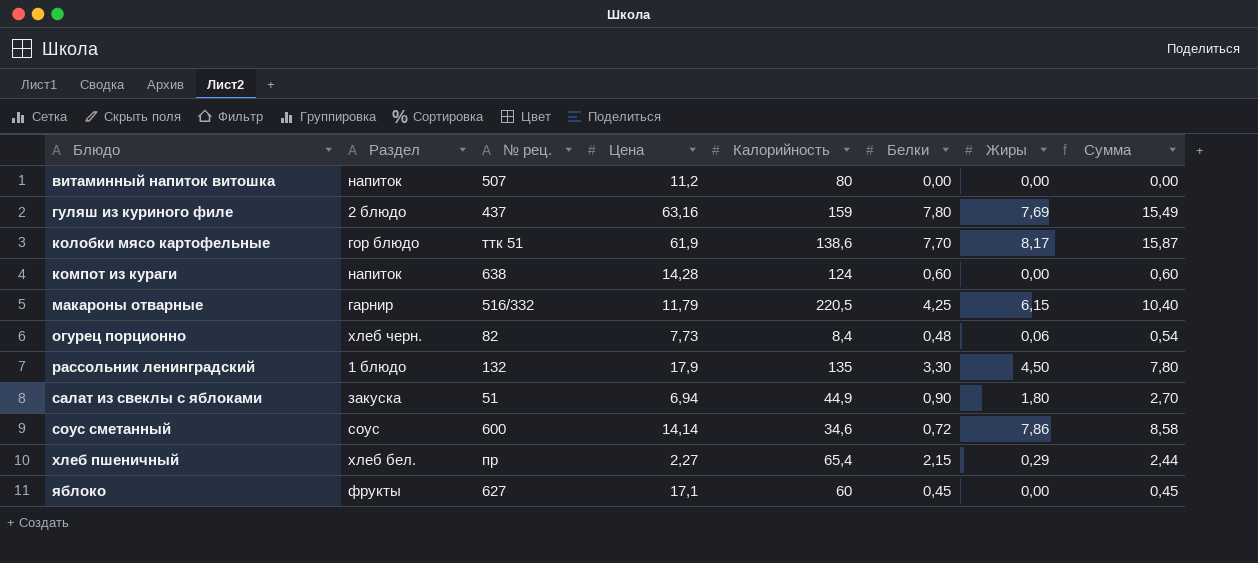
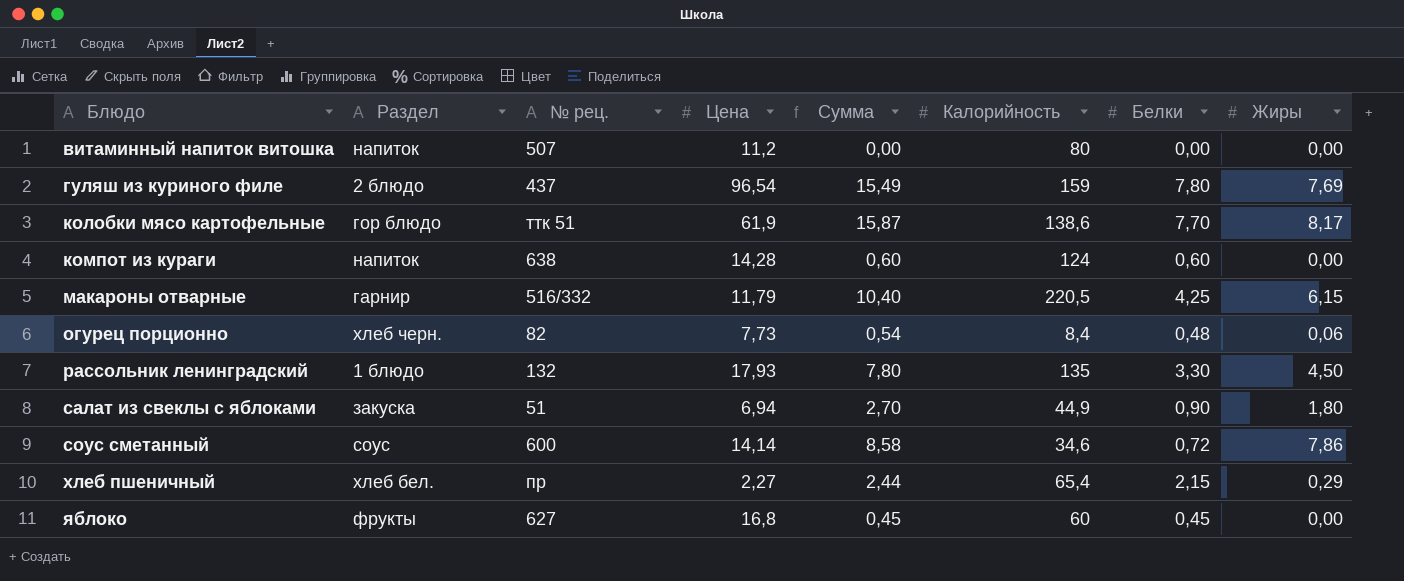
column Сумма | position: 8 -> 5
гуляш из куриного филе | Цена: 63,16 -> 96,54
рассольник ленинградский | Цена: 17,9 -> 17,93
яблоко | Цена: 17,1 -> 16,8

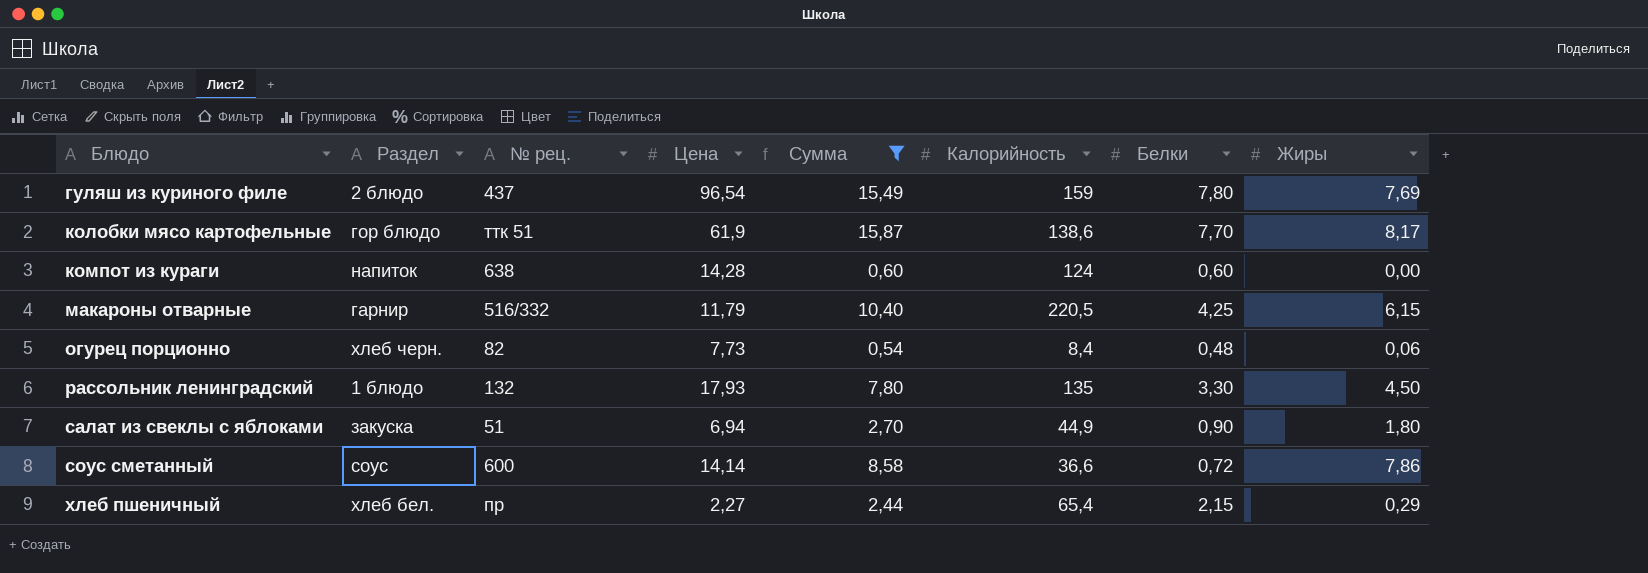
filter: none -> Сумма >= 0,54
соус сметанный | Калорийность: 34,6 -> 36,6

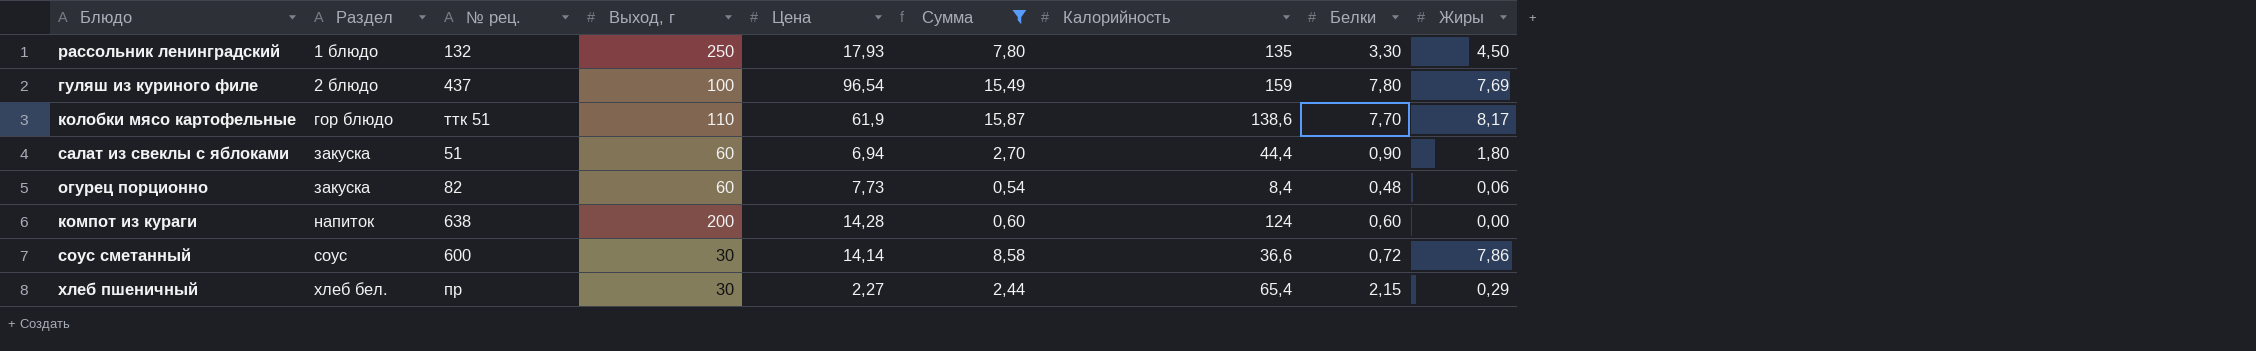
row order: Блюдо ascending -> Раздел ascending
column Выход, г | position: none -> 4
row макароны отварные: гарнир | 516/332 | 11,79 | 10,40 | 220,5 | 4,25 | 6,15 -> none
салат из свеклы с яблоками | Калорийность: 44,9 -> 44,4
огурец порционно | Раздел: хлеб черн. -> закуска

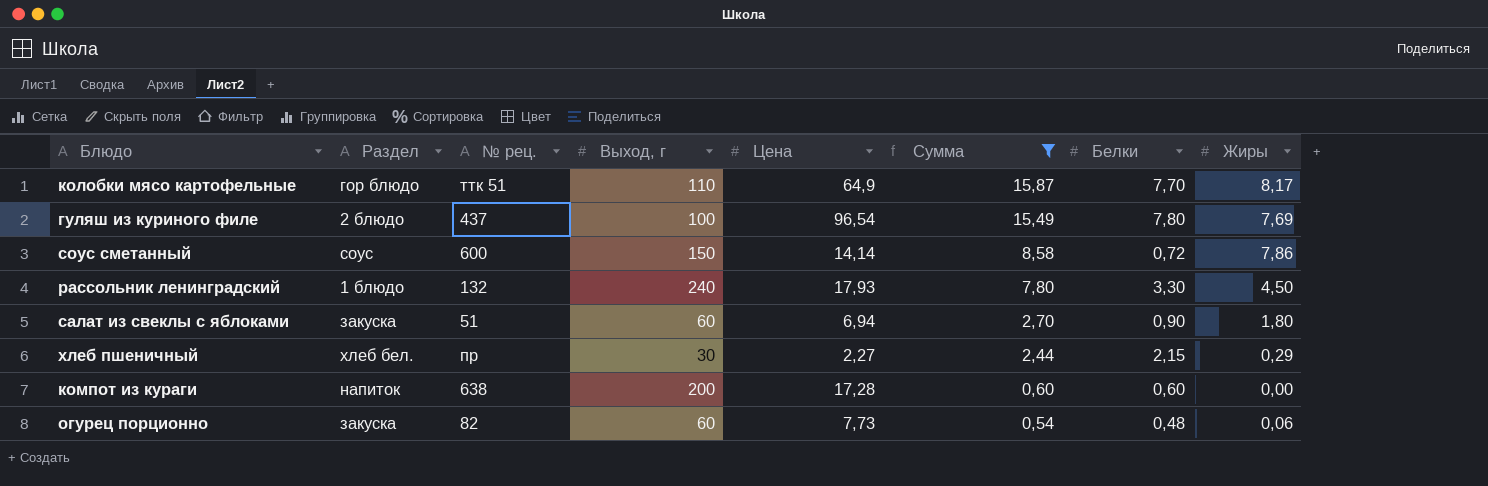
row order: Раздел ascending -> Сумма descending
column Калорийность | position: 7 -> none
колобки мясо картофельные | Цена: 61,9 -> 64,9
соус сметанный | Выход, г: 30 -> 150
рассольник ленинградский | Выход, г: 250 -> 240
компот из кураги | Цена: 14,28 -> 17,28

